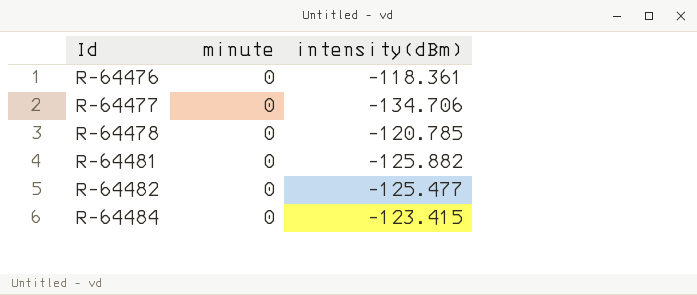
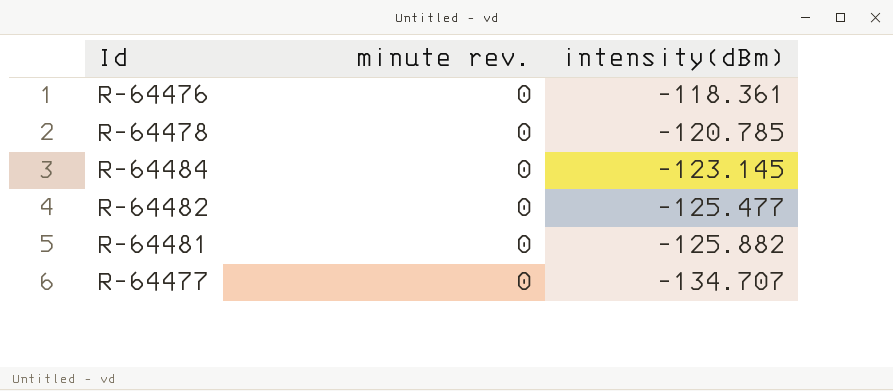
row order: Id ascending -> intensity(dBm) descending
column name: minute -> minute rev.
R-64484 | intensity(dBm): -123.415 -> -123.145
R-64477 | intensity(dBm): -134.706 -> -134.707

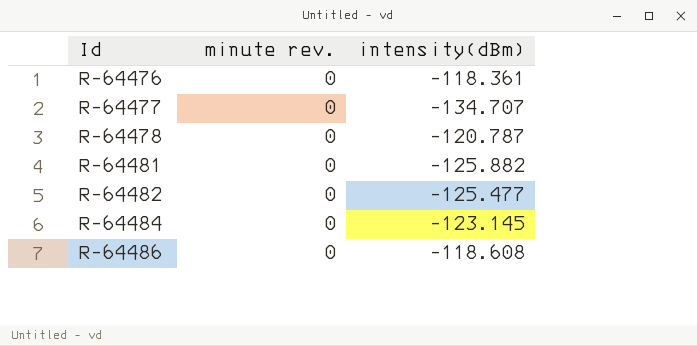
row order: intensity(dBm) descending -> Id ascending
R-64478 | intensity(dBm): -120.785 -> -120.787
row R-64486: none -> 0 | -118.608

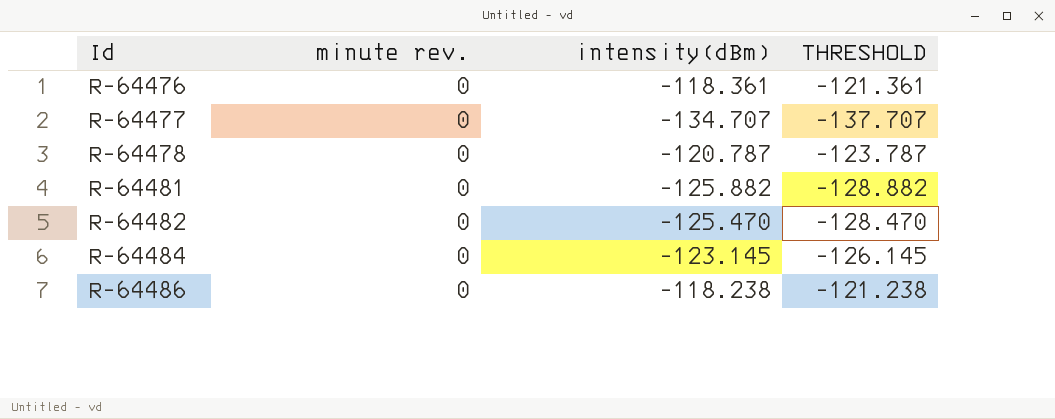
column THRESHOLD | formula: none -> [intensity(dBm)] - 3
R-64482 | intensity(dBm): -125.477 -> -125.470
R-64486 | intensity(dBm): -118.608 -> -118.238

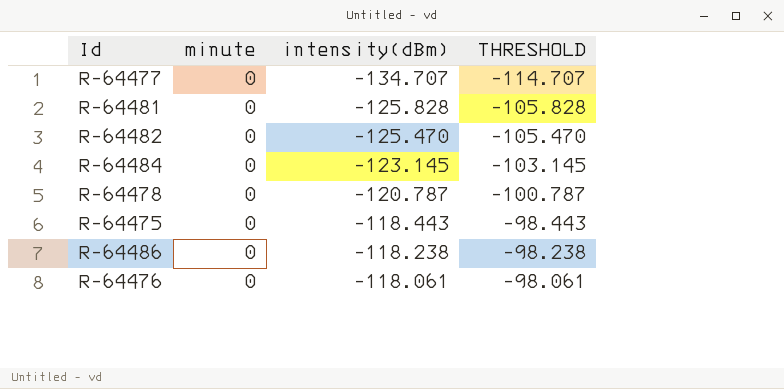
row order: Id ascending -> intensity(dBm) ascending
column name: minute rev. -> minute
column THRESHOLD | formula: [intensity(dBm)] - 3 -> [intensity(dBm)] + 20
R-64481 | intensity(dBm): -125.882 -> -125.828
row R-64475: none -> 0 | -118.443 | -98.443
R-64476 | intensity(dBm): -118.361 -> -118.061

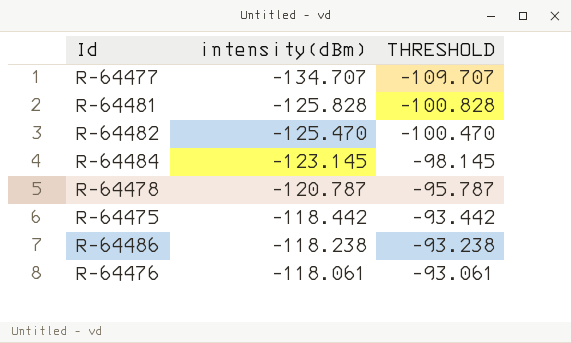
column minute | position: 2 -> none
column THRESHOLD | formula: [intensity(dBm)] + 20 -> [intensity(dBm)] + 25
R-64475 | intensity(dBm): -118.443 -> -118.442

